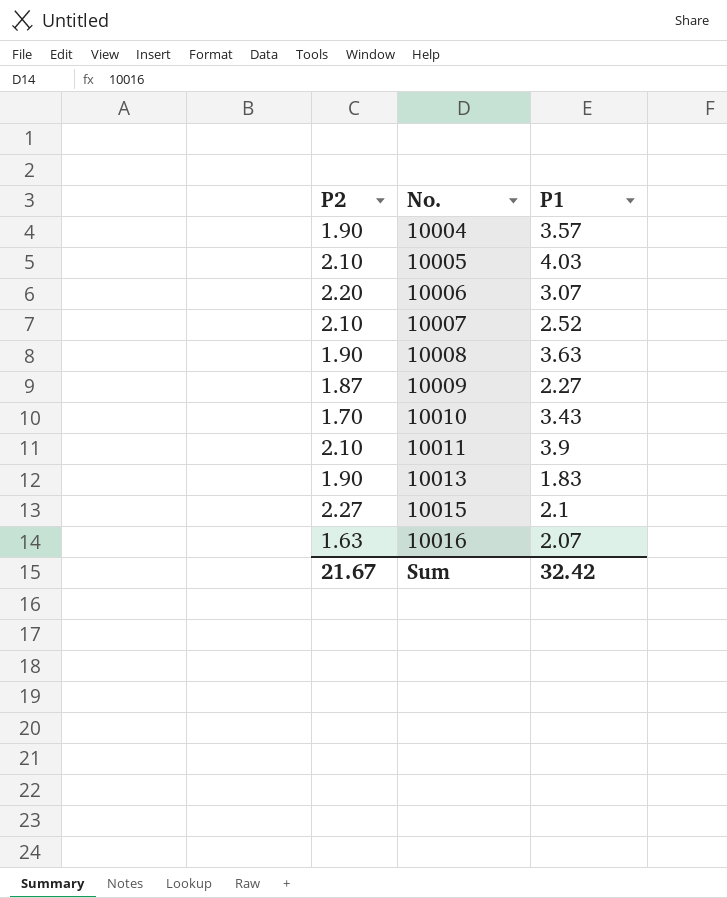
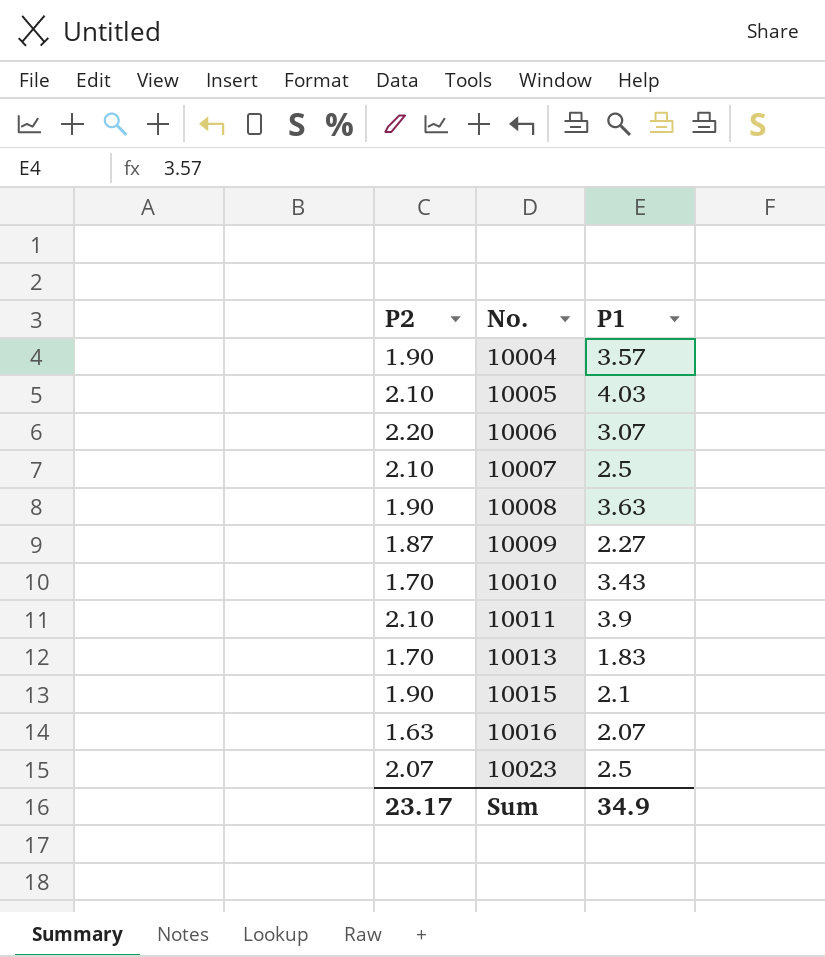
10007 | P1: 2.52 -> 2.5
10013 | P2: 1.90 -> 1.70
10015 | P2: 2.27 -> 1.90
row 10023: none -> 2.07 | 2.5
Sum | P2: 21.67 -> 23.17
Sum | P1: 32.42 -> 34.9

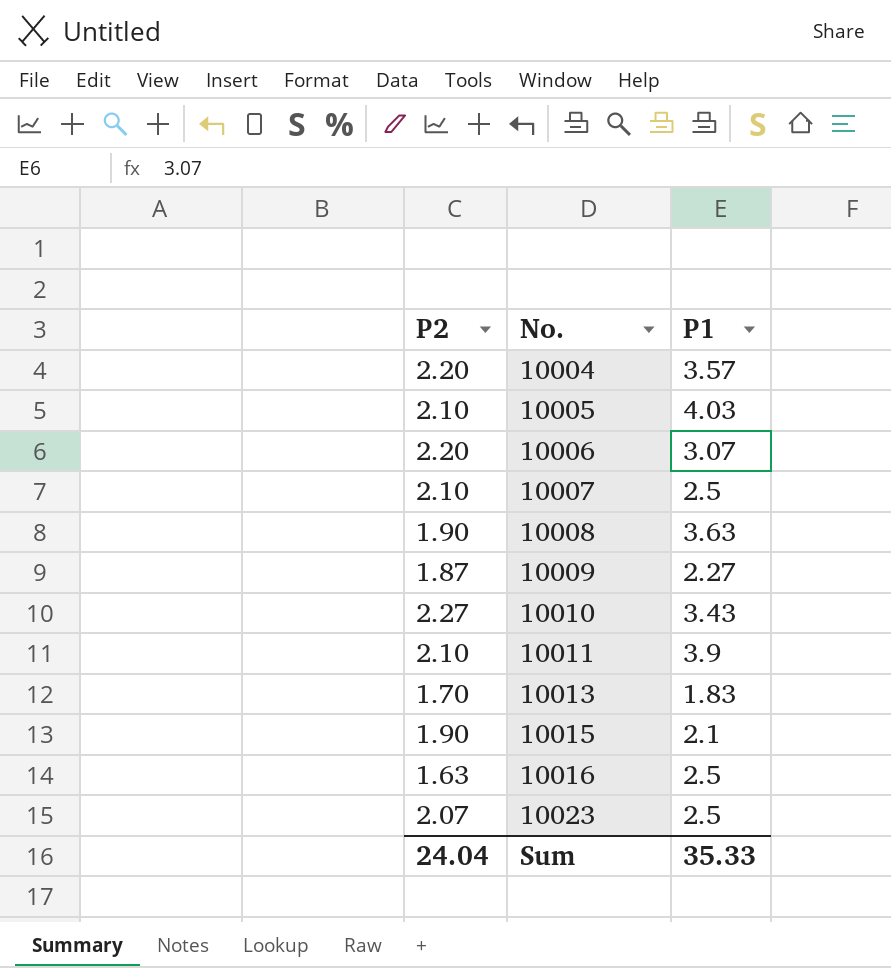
10004 | P2: 1.90 -> 2.20
10010 | P2: 1.70 -> 2.27
10016 | P1: 2.07 -> 2.5
Sum | P2: 23.17 -> 24.04
Sum | P1: 34.9 -> 35.33

